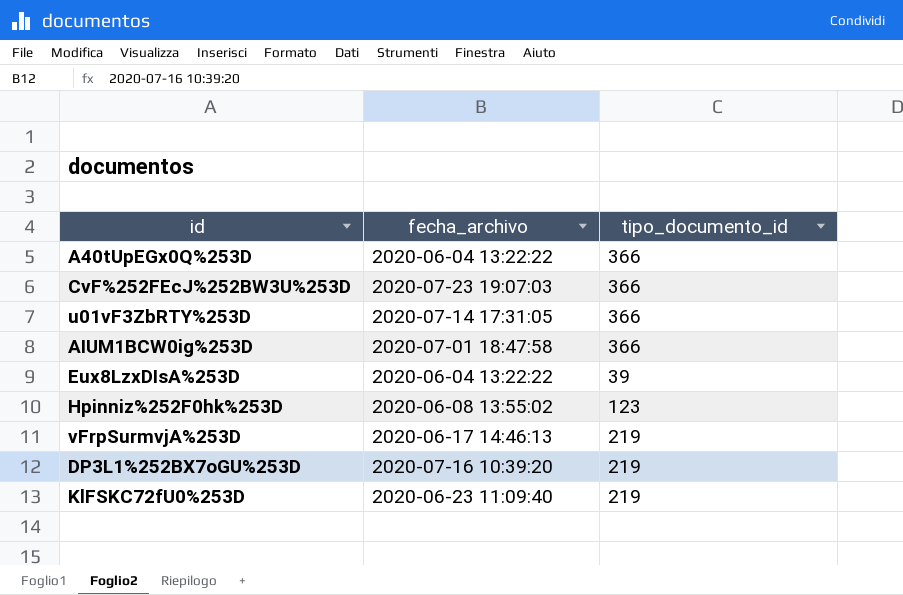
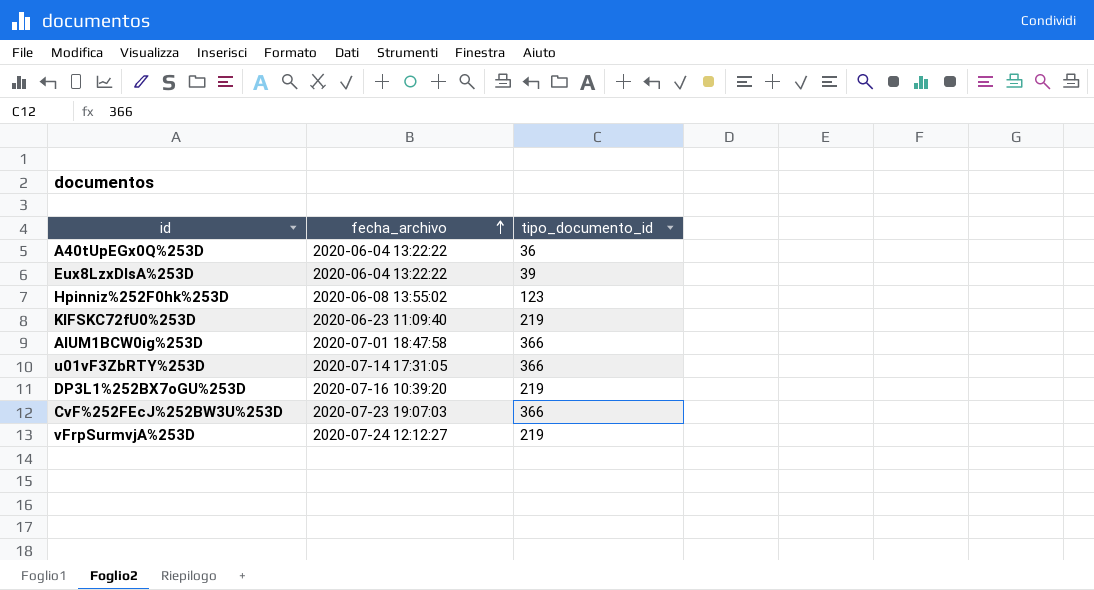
row order: none -> fecha_archivo ascending
A40tUpEGx0Q%253D | tipo_documento_id: 366 -> 36
vFrpSurmvjA%253D | fecha_archivo: 2020-06-17 14:46:13 -> 2020-07-24 12:12:27

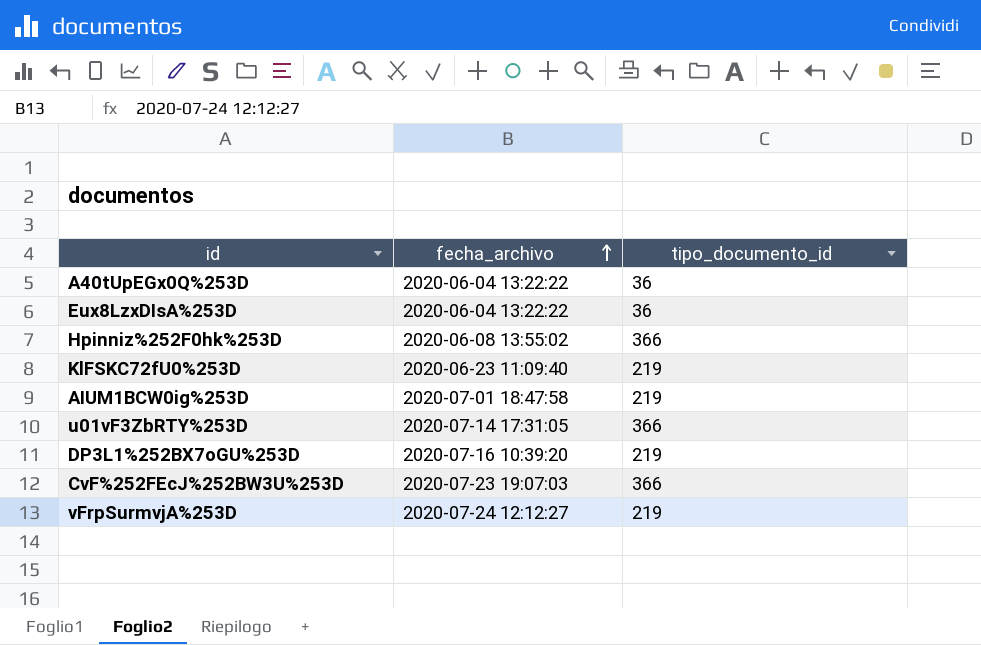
Eux8LzxDIsA%253D | tipo_documento_id: 39 -> 36
Hpinniz%252F0hk%253D | tipo_documento_id: 123 -> 366
AIUM1BCW0ig%253D | tipo_documento_id: 366 -> 219

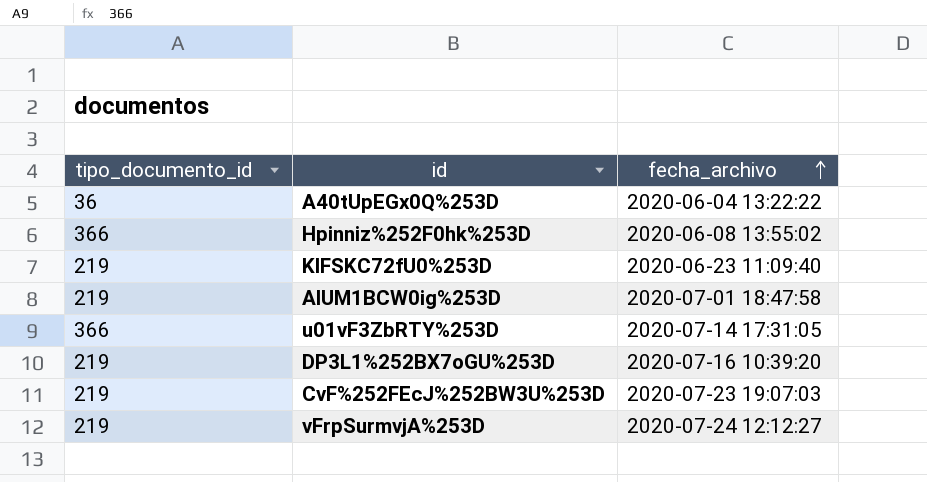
column tipo_documento_id | position: 3 -> 1
row Eux8LzxDIsA%253D: 2020-06-04 13:22:22 | 36 -> none
CvF%252FEcJ%252BW3U%253D | tipo_documento_id: 366 -> 219

